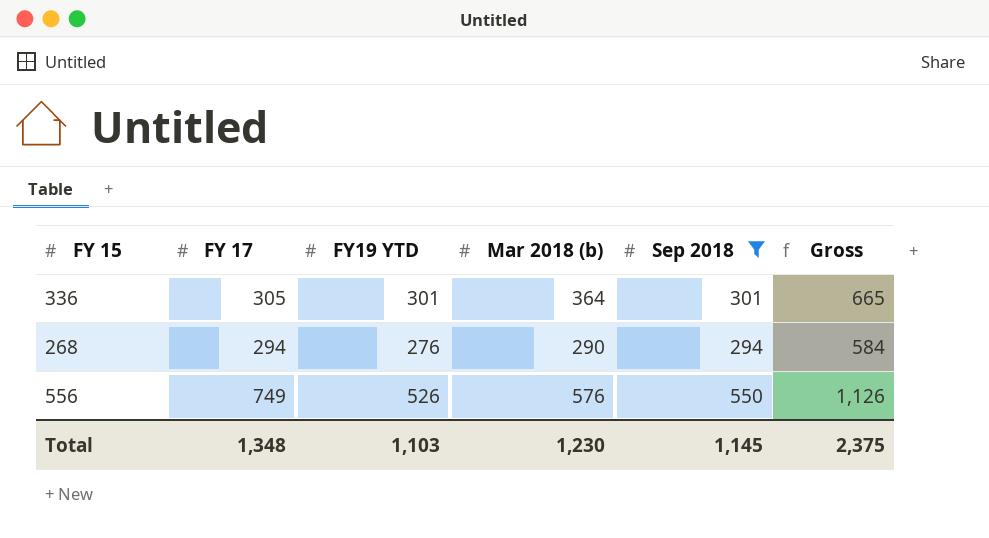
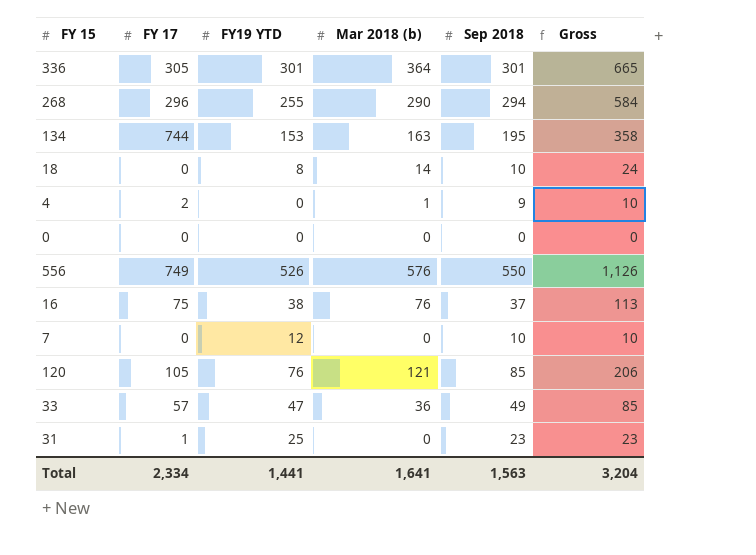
filter: Sep 2018 >= 294 -> none
268 | FY 17: 294 -> 296
268 | FY19 YTD: 276 -> 255
Total | FY 17: 1,348 -> 2,334
Total | FY19 YTD: 1,103 -> 1,441
Total | Mar 2018 (b): 1,230 -> 1,641
Total | Sep 2018: 1,145 -> 1,563
Total | Gross: 2,375 -> 3,204

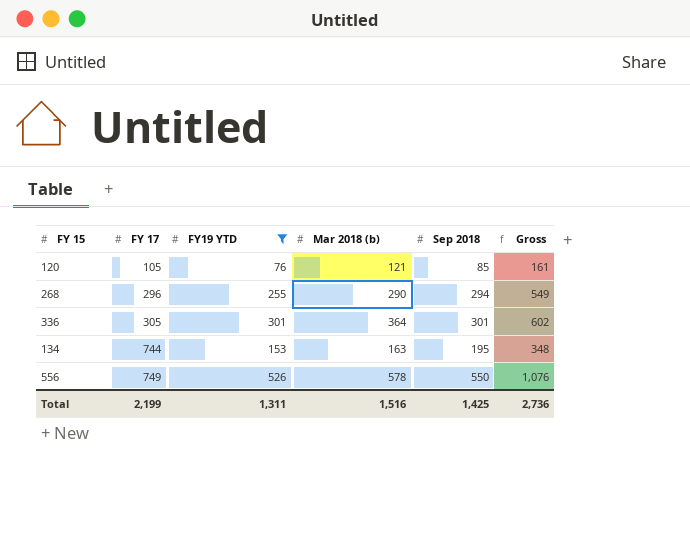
filter: none -> FY19 YTD >= 76
row order: none -> FY 17 ascending
column Gross | formula: [Mar 2018 (b)] + [Sep 2018] -> [FY19 YTD] + [Sep 2018]
556 | Mar 2018 (b): 576 -> 578
Total | FY 17: 2,334 -> 2,199
Total | FY19 YTD: 1,441 -> 1,311
Total | Mar 2018 (b): 1,641 -> 1,516
Total | Sep 2018: 1,563 -> 1,425
Total | Gross: 3,204 -> 2,736

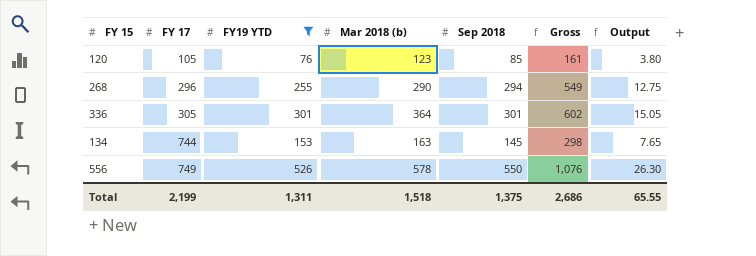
column Output | formula: none -> [FY19 YTD] * 0.05
120 | Mar 2018 (b): 121 -> 123
134 | Sep 2018: 195 -> 145
134 | Gross: 348 -> 298
Total | Mar 2018 (b): 1,516 -> 1,518
Total | Sep 2018: 1,425 -> 1,375
Total | Gross: 2,736 -> 2,686

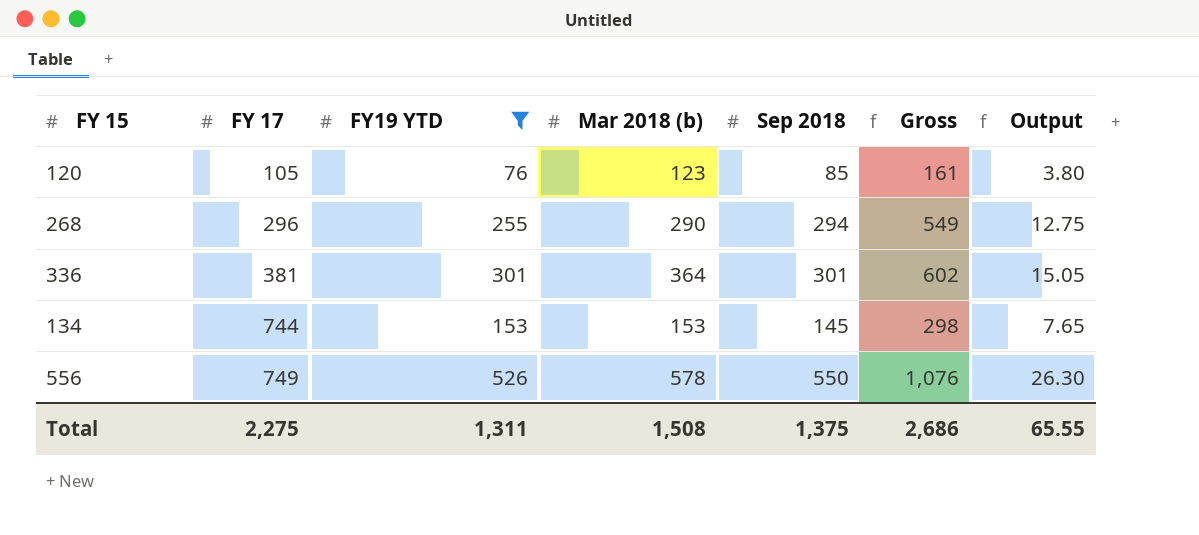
336 | FY 17: 305 -> 381
134 | Mar 2018 (b): 163 -> 153
Total | FY 17: 2,199 -> 2,275
Total | Mar 2018 (b): 1,518 -> 1,508

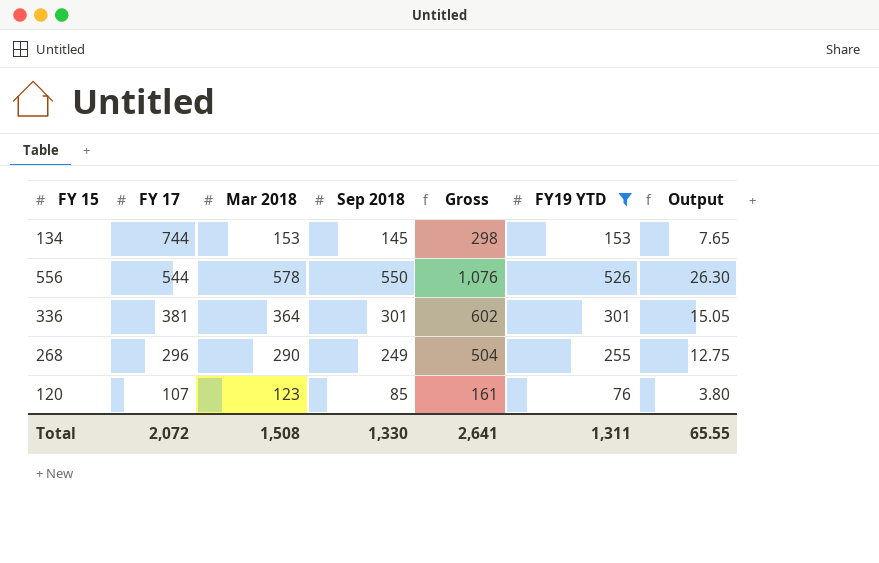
row order: FY 17 ascending -> FY 17 descending
column name: Mar 2018 (b) -> Mar 2018
column FY19 YTD | position: 3 -> 6
556 | FY 17: 749 -> 544
268 | Sep 2018: 294 -> 249
268 | Gross: 549 -> 504
120 | FY 17: 105 -> 107
Total | FY 17: 2,275 -> 2,072
Total | Sep 2018: 1,375 -> 1,330
Total | Gross: 2,686 -> 2,641

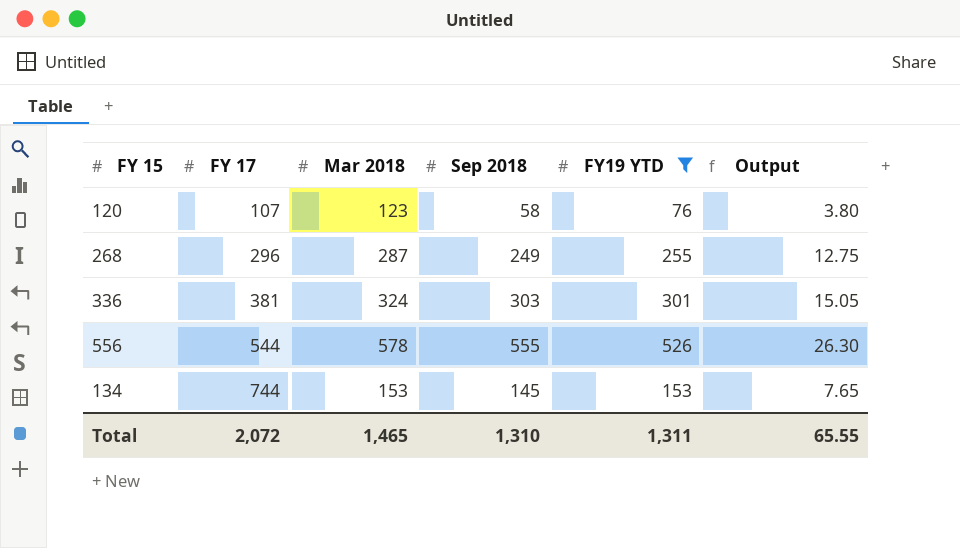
row order: FY 17 descending -> FY 17 ascending
column Gross | formula: [Sep 2018] + [FY19 YTD] -> none
120 | Sep 2018: 85 -> 58
268 | Mar 2018: 290 -> 287
336 | Mar 2018: 364 -> 324
336 | Sep 2018: 301 -> 303
556 | Sep 2018: 550 -> 555
Total | Mar 2018: 1,508 -> 1,465
Total | Sep 2018: 1,330 -> 1,310

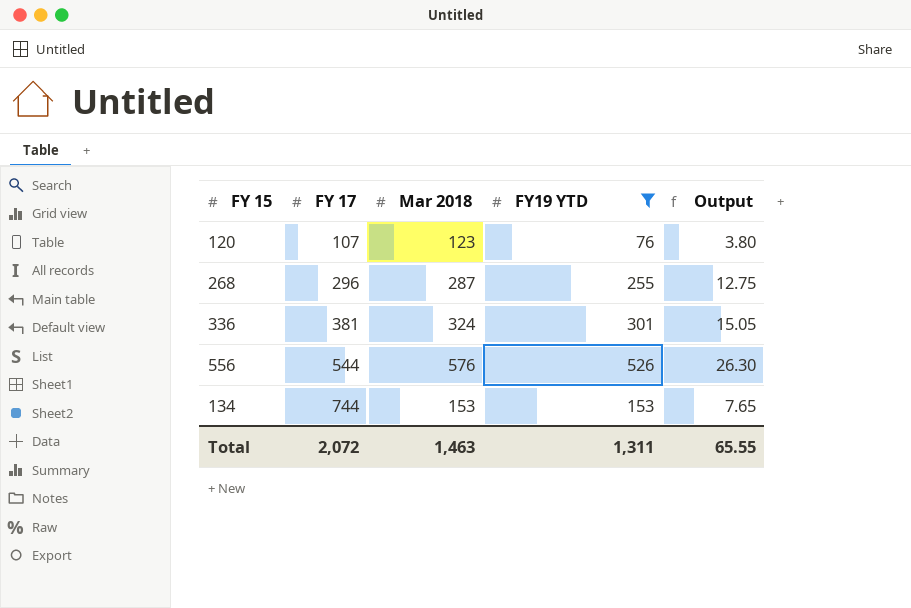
column Sep 2018 | position: 4 -> none
556 | Mar 2018: 578 -> 576
Total | Mar 2018: 1,465 -> 1,463

